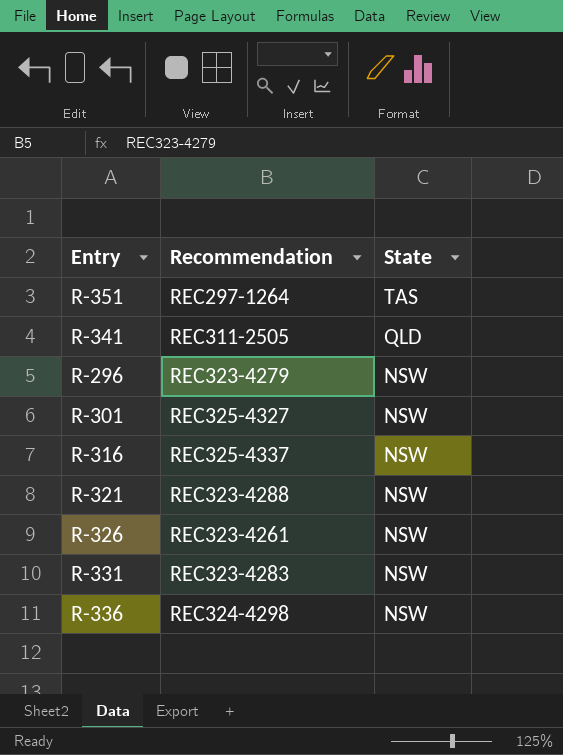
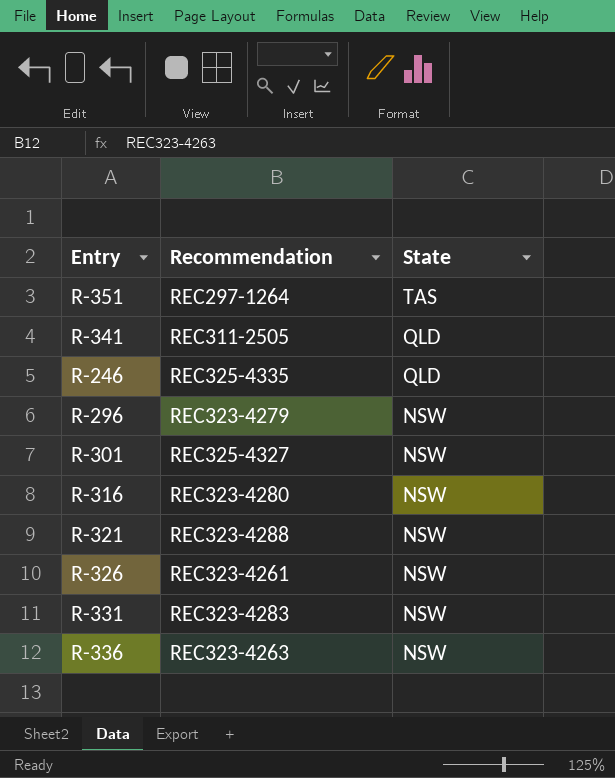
row R-246: none -> REC325-4335 | QLD
R-316 | Recommendation: REC325-4337 -> REC323-4280
R-336 | Recommendation: REC324-4298 -> REC323-4263

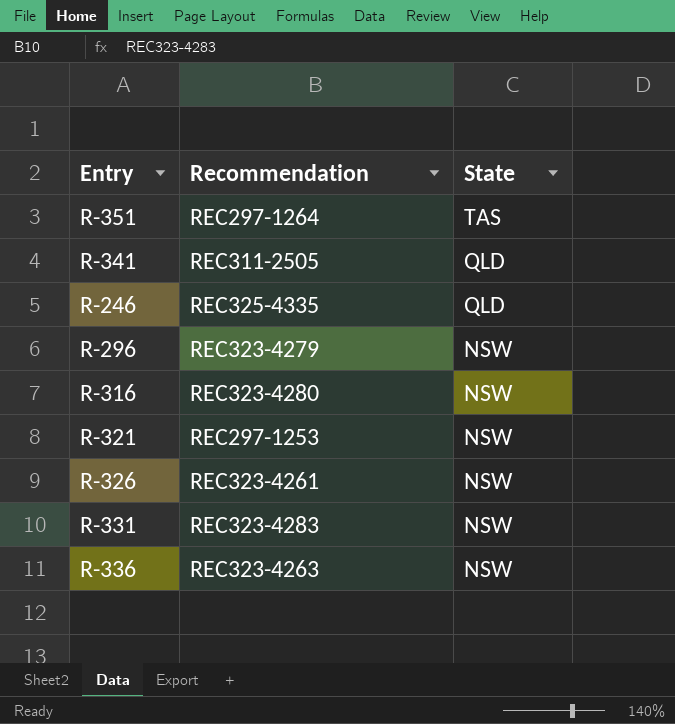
row R-301: REC325-4327 | NSW -> none
R-321 | Recommendation: REC323-4288 -> REC297-1253

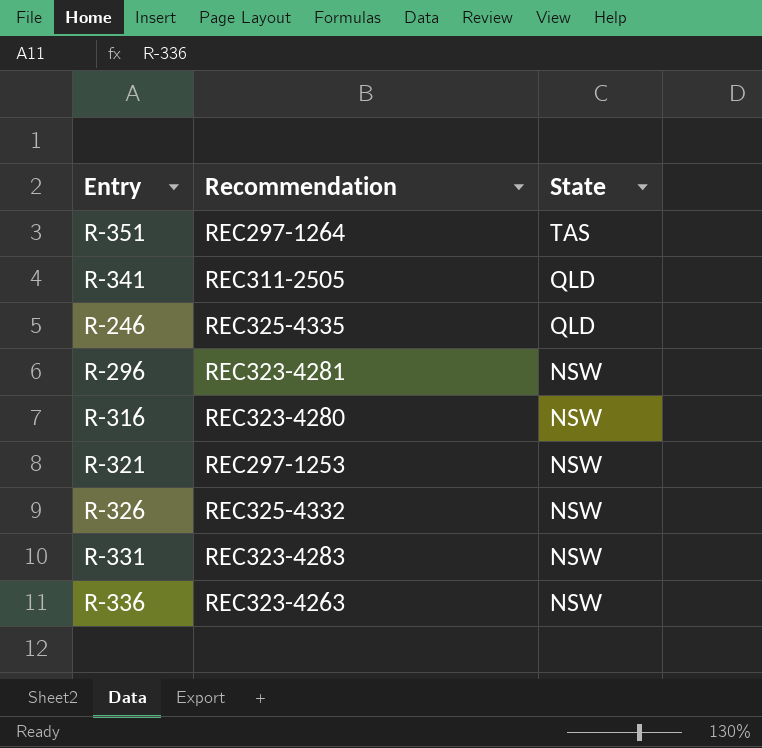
R-296 | Recommendation: REC323-4279 -> REC323-4281
R-326 | Recommendation: REC323-4261 -> REC325-4332

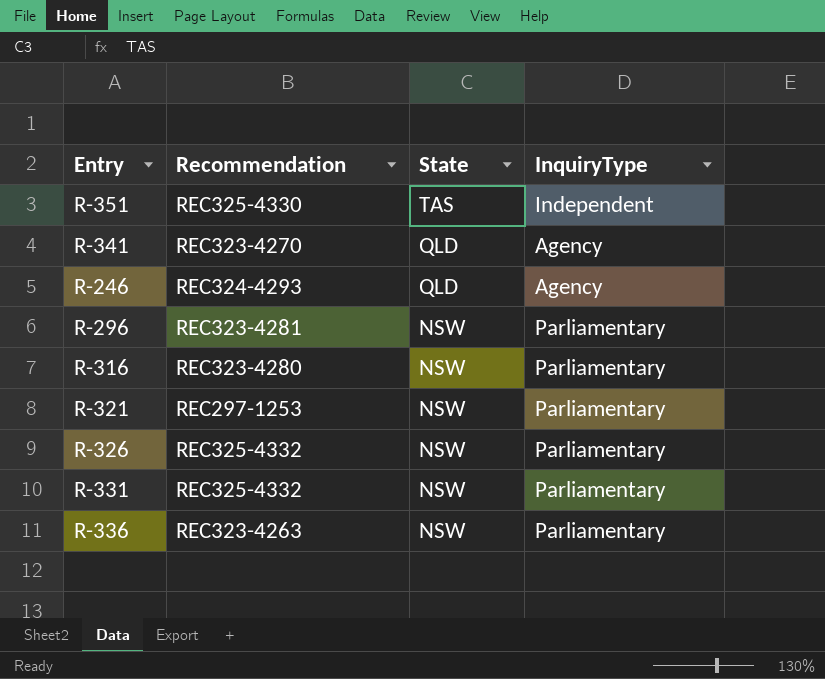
column InquiryType | position: none -> 4
R-351 | Recommendation: REC297-1264 -> REC325-4330
R-341 | Recommendation: REC311-2505 -> REC323-4270
R-246 | Recommendation: REC325-4335 -> REC324-4293
R-331 | Recommendation: REC323-4283 -> REC325-4332

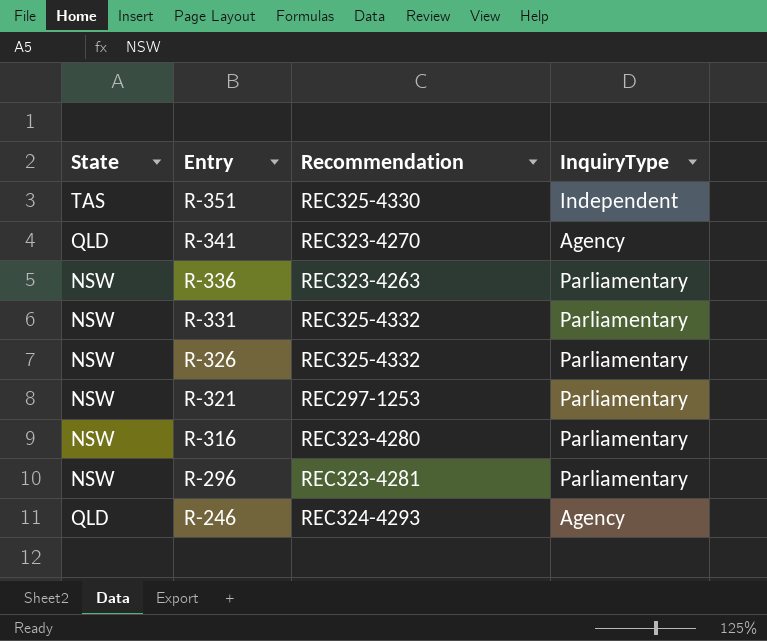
row order: State descending -> Entry descending
column State | position: 3 -> 1

